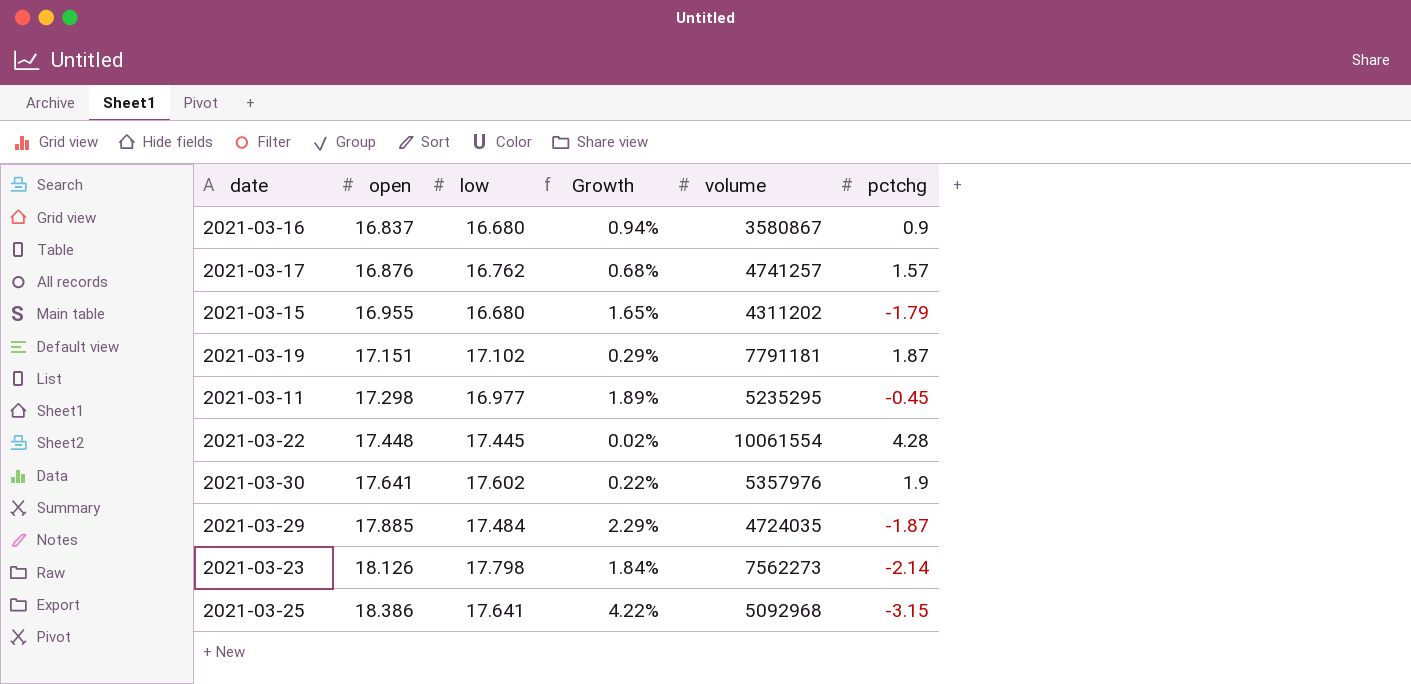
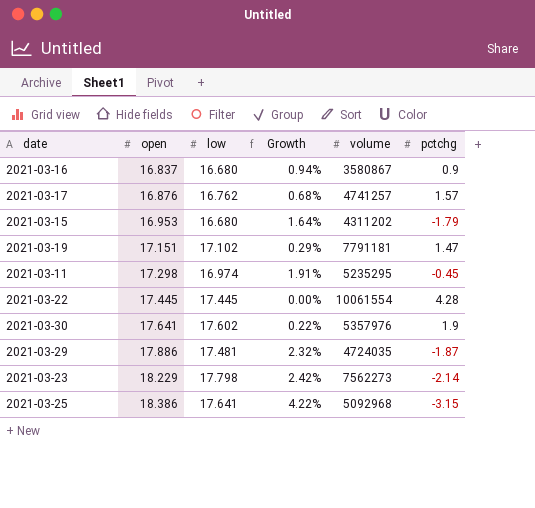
2021-03-15 | open: 16.955 -> 16.953
2021-03-15 | Growth: 1.65% -> 1.64%
2021-03-19 | pctchg: 1.87 -> 1.47
2021-03-11 | low: 16.977 -> 16.974
2021-03-11 | Growth: 1.89% -> 1.91%
2021-03-22 | open: 17.448 -> 17.445
2021-03-22 | Growth: 0.02% -> 0.00%
2021-03-29 | open: 17.885 -> 17.886
2021-03-29 | low: 17.484 -> 17.481
2021-03-29 | Growth: 2.29% -> 2.32%
2021-03-23 | open: 18.126 -> 18.229
2021-03-23 | Growth: 1.84% -> 2.42%

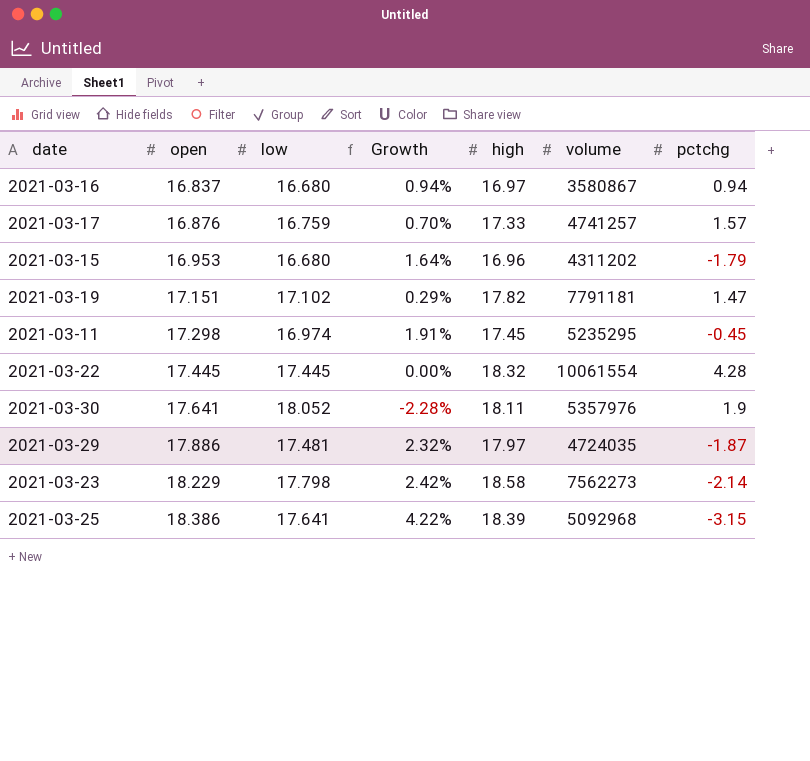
column high | position: none -> 5
2021-03-16 | pctchg: 0.9 -> 0.94
2021-03-17 | low: 16.762 -> 16.759
2021-03-17 | Growth: 0.68% -> 0.70%
2021-03-30 | low: 17.602 -> 18.052
2021-03-30 | Growth: 0.22% -> -2.28%

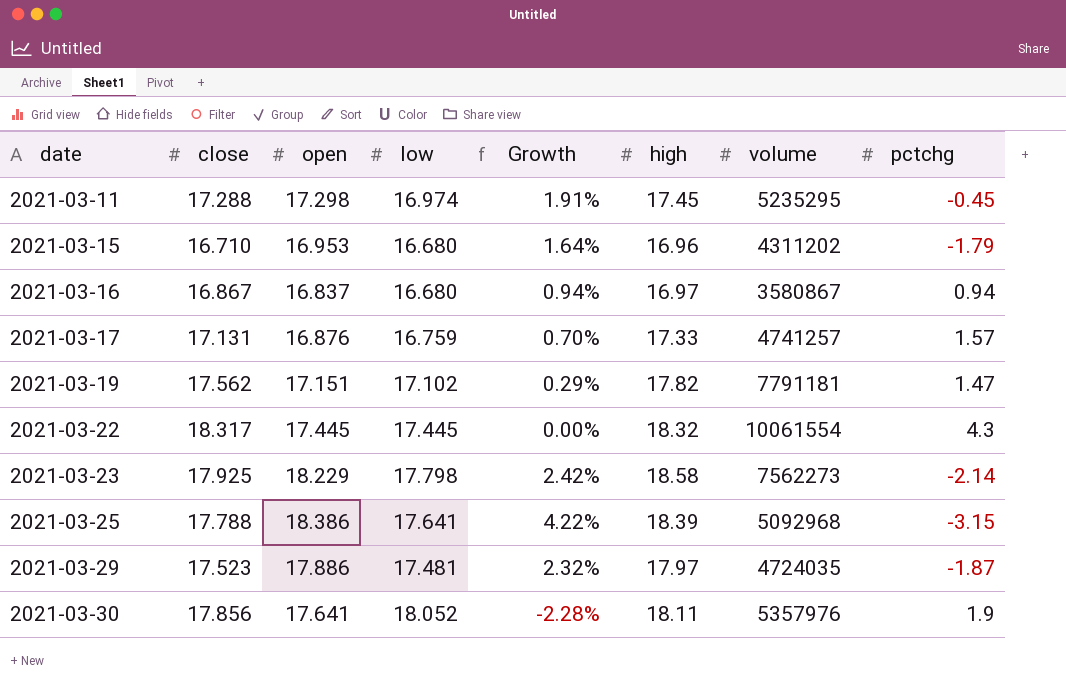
row order: open ascending -> date ascending
column close | position: none -> 2
2021-03-22 | pctchg: 4.28 -> 4.3

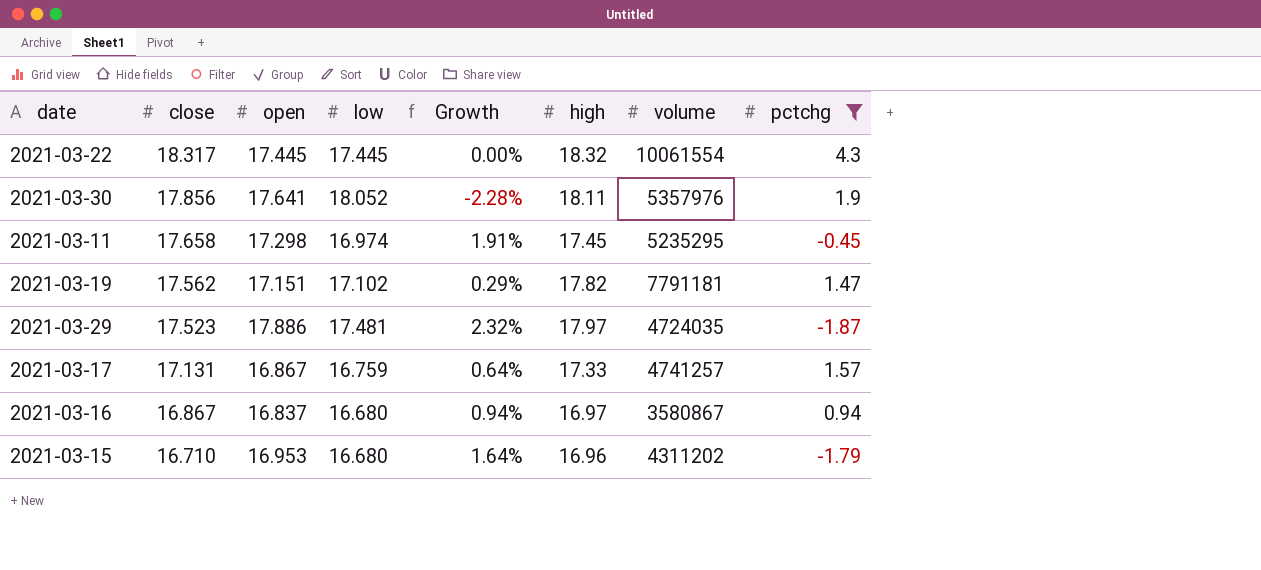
filter: none -> pctchg >= -1.87
row order: date ascending -> close descending
2021-03-11 | close: 17.288 -> 17.658
2021-03-17 | open: 16.876 -> 16.867
2021-03-17 | Growth: 0.70% -> 0.64%

